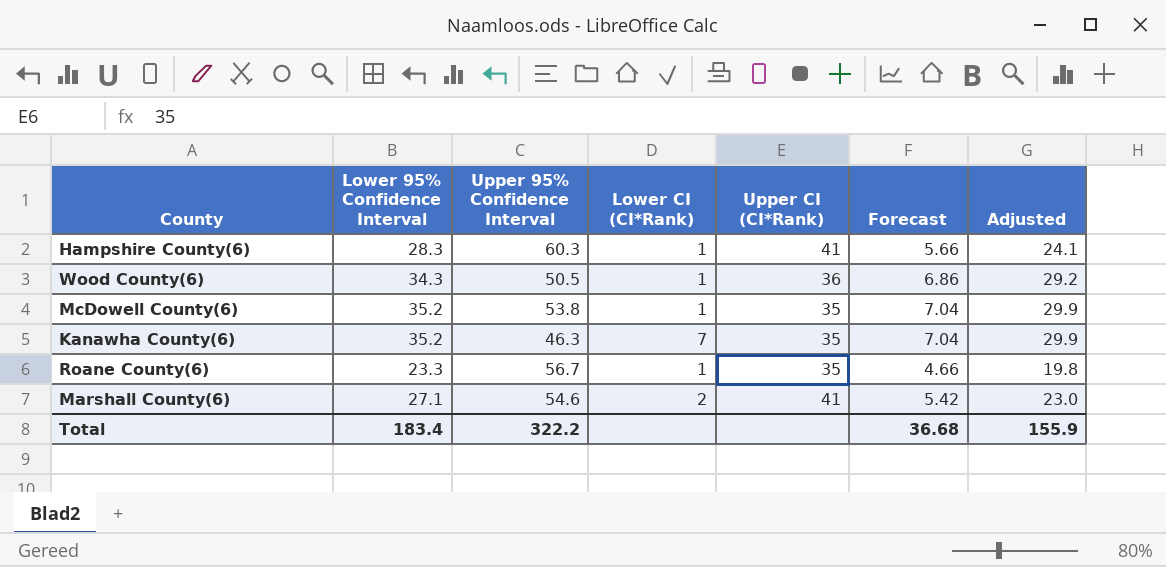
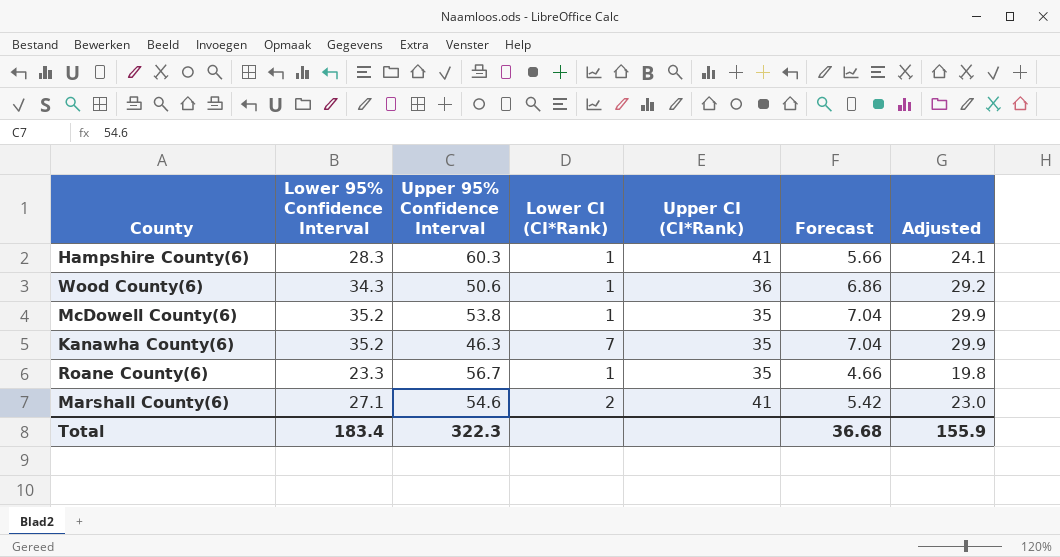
Wood County(6) | Upper 95% Confidence Interval: 50.5 -> 50.6
Total | Upper 95% Confidence Interval: 322.2 -> 322.3

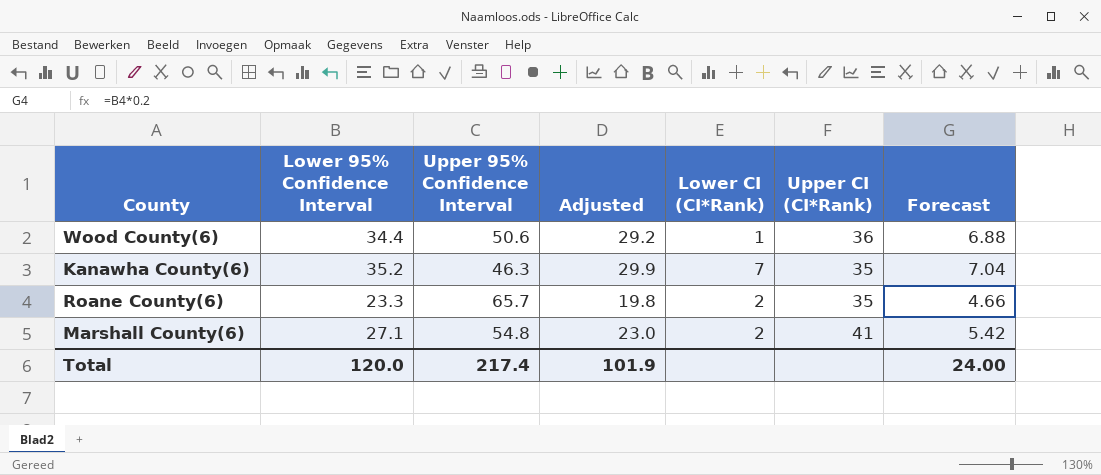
column Adjusted | position: 7 -> 4
row Hampshire County(6): 28.3 | 60.3 | 1 | 41 | 5.66 | 24.1 -> none
row McDowell County(6): 35.2 | 53.8 | 1 | 35 | 7.04 | 29.9 -> none
Wood County(6) | Lower 95% Confidence Interval: 34.3 -> 34.4
Wood County(6) | Forecast: 6.86 -> 6.88
Roane County(6) | Upper 95% Confidence Interval: 56.7 -> 65.7
Roane County(6) | Lower CI (CI*Rank): 1 -> 2
Marshall County(6) | Upper 95% Confidence Interval: 54.6 -> 54.8
Total | Lower 95% Confidence Interval: 183.4 -> 120.0
Total | Upper 95% Confidence Interval: 322.3 -> 217.4
Total | Adjusted: 155.9 -> 101.9
Total | Forecast: 36.68 -> 24.00

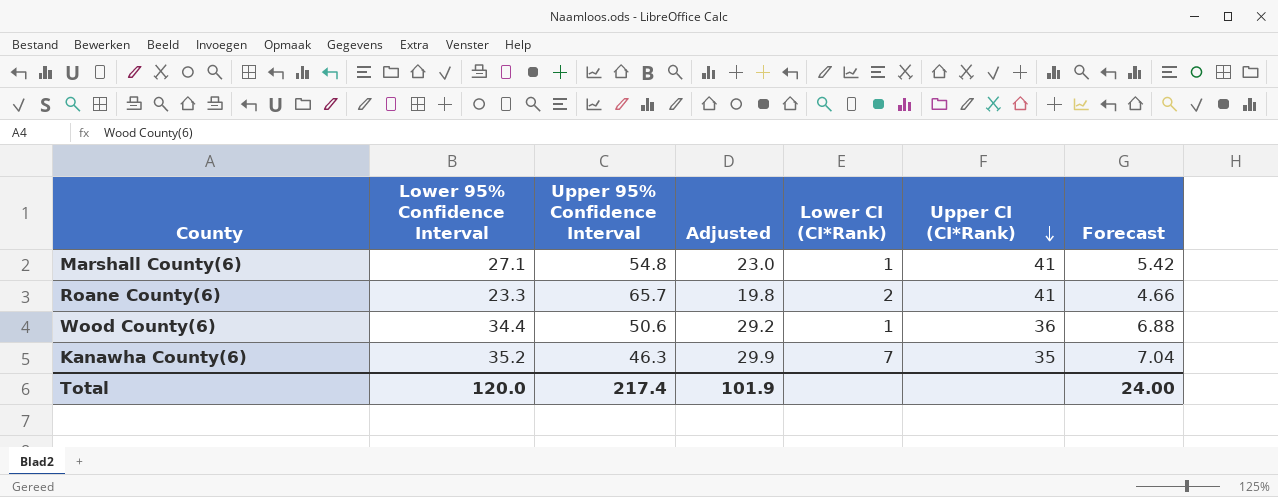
row order: none -> Upper CI (CI*Rank) descending
Marshall County(6) | Lower CI (CI*Rank): 2 -> 1
Roane County(6) | Upper CI (CI*Rank): 35 -> 41

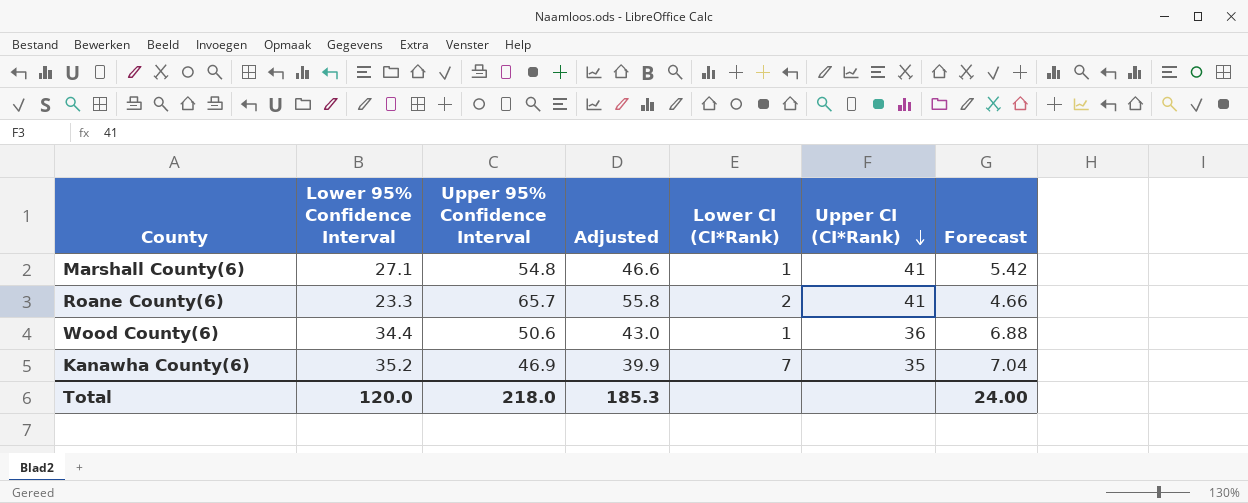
column Adjusted | formula: [Lower 95% Confidence Interval] * 0.85 -> [Upper 95% Confidence Interval] * 0.85
Kanawha County(6) | Upper 95% Confidence Interval: 46.3 -> 46.9
Total | Upper 95% Confidence Interval: 217.4 -> 218.0
Total | Adjusted: 101.9 -> 185.3

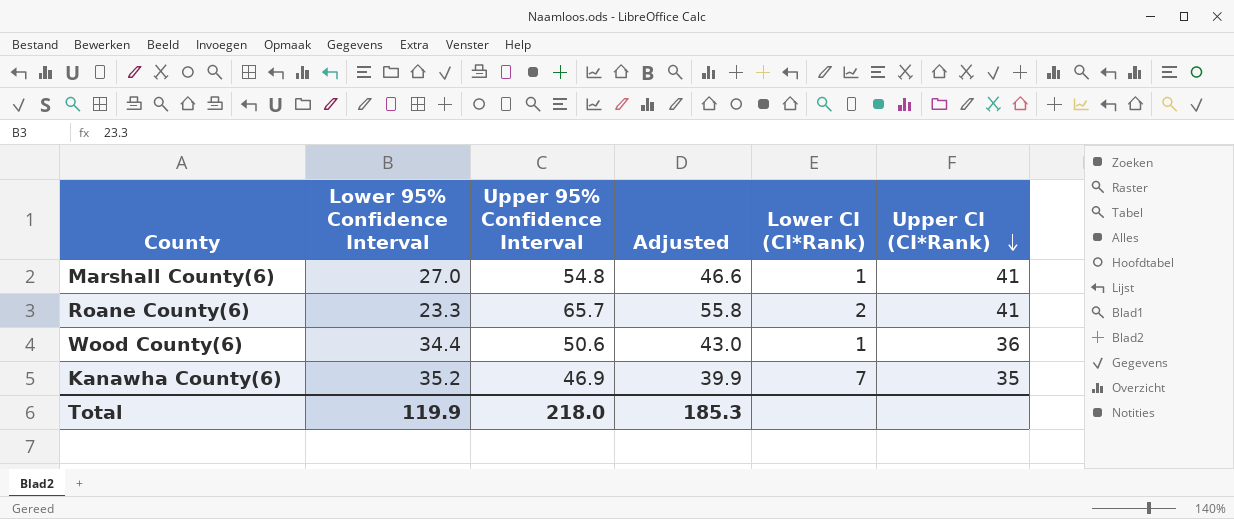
column Forecast | formula: [Lower 95% Confidence Interval] * 0.2 -> none
Marshall County(6) | Lower 95% Confidence Interval: 27.1 -> 27.0
Total | Lower 95% Confidence Interval: 120.0 -> 119.9

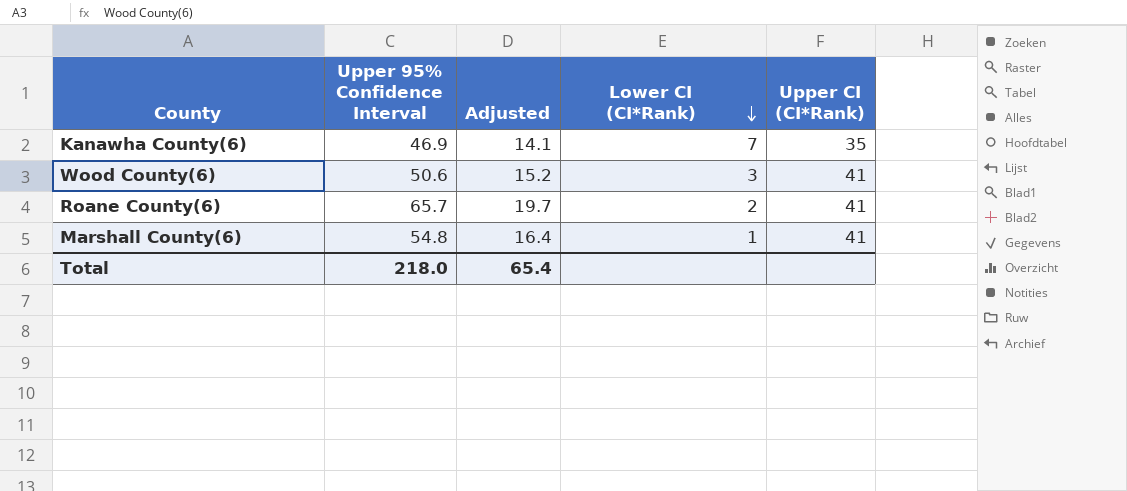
row order: Upper CI (CI*Rank) descending -> Lower CI (CI*Rank) descending
column Lower 95% Confidence Interval | position: 2 -> none
column Adjusted | formula: [Upper 95% Confidence Interval] * 0.85 -> [Upper 95% Confidence Interval] * 0.3
Wood County(6) | Lower CI (CI*Rank): 1 -> 3
Wood County(6) | Upper CI (CI*Rank): 36 -> 41
Total | Adjusted: 185.3 -> 65.4

